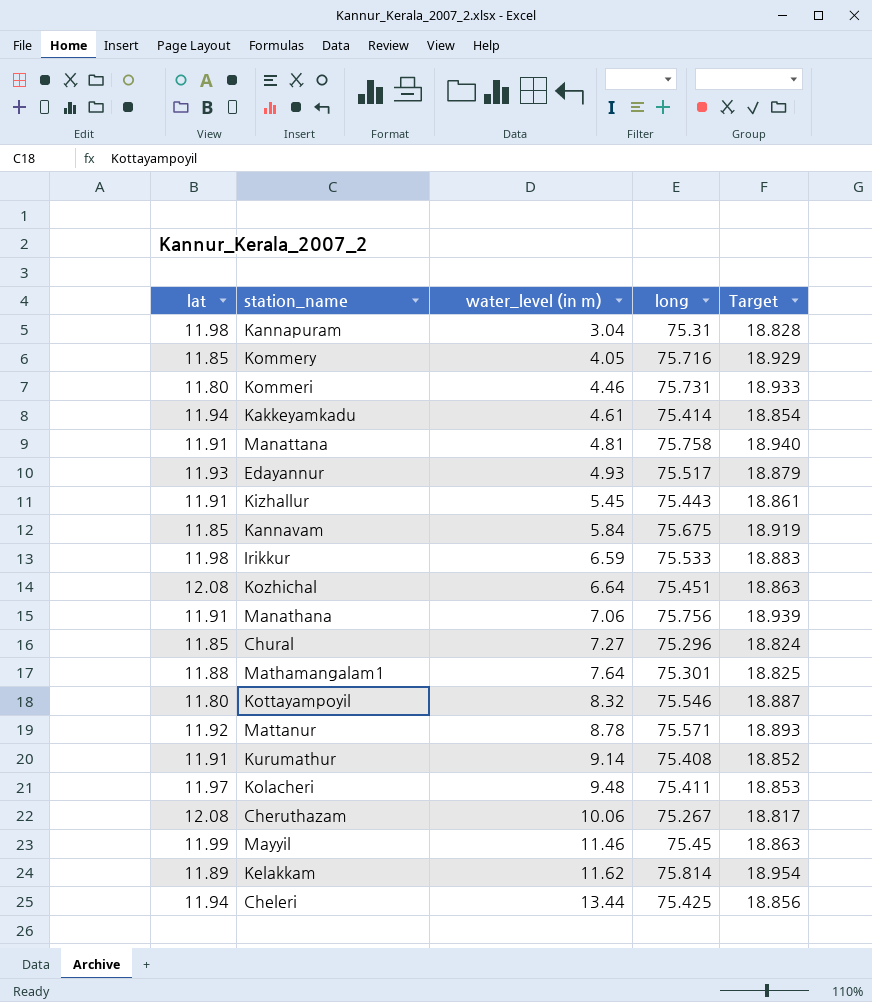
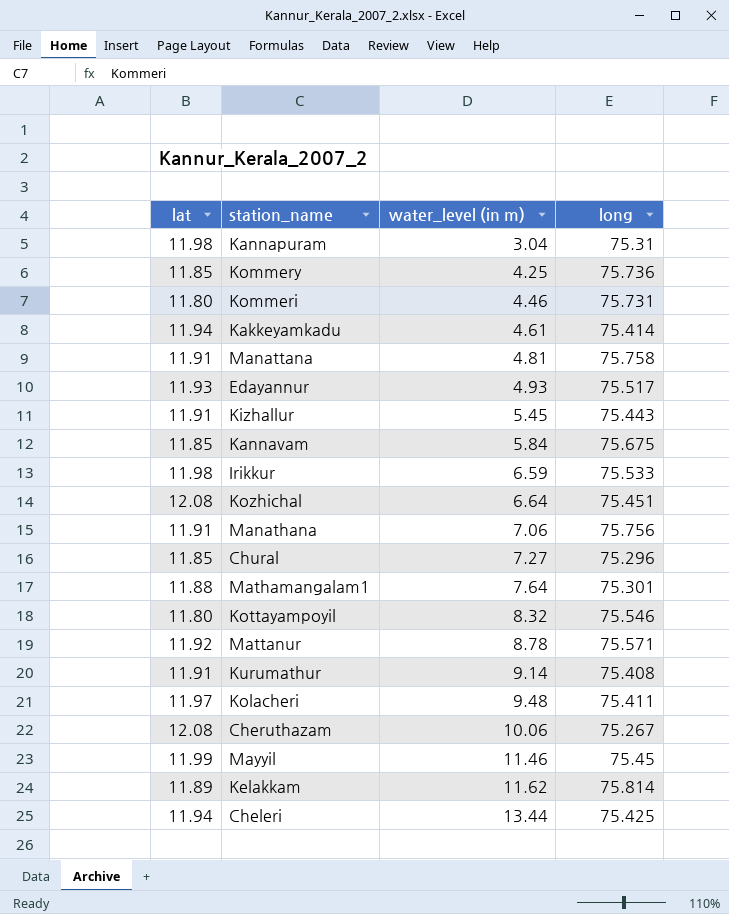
column Target | formula: [long] * 0.25 -> none
Kommery | water_level (in m): 4.05 -> 4.25
Kommery | long: 75.716 -> 75.736

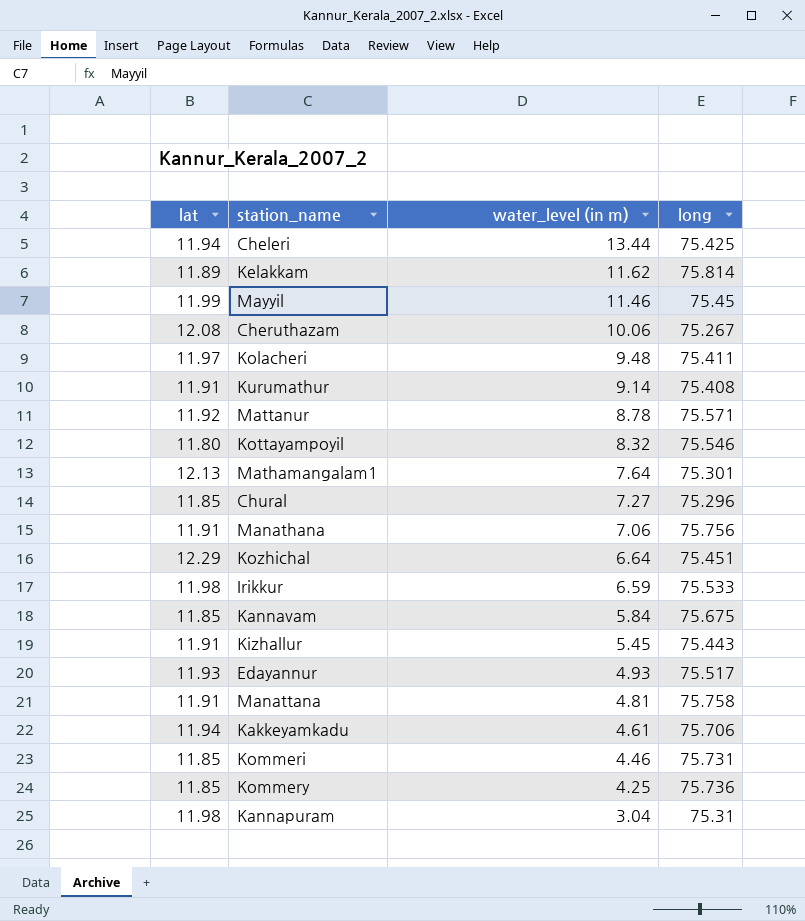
row order: water_level (in m) ascending -> water_level (in m) descending
Mathamangalam1 | lat: 11.88 -> 12.13
Kozhichal | lat: 12.08 -> 12.29
Kakkeyamkadu | long: 75.414 -> 75.706
Kommeri | lat: 11.80 -> 11.85

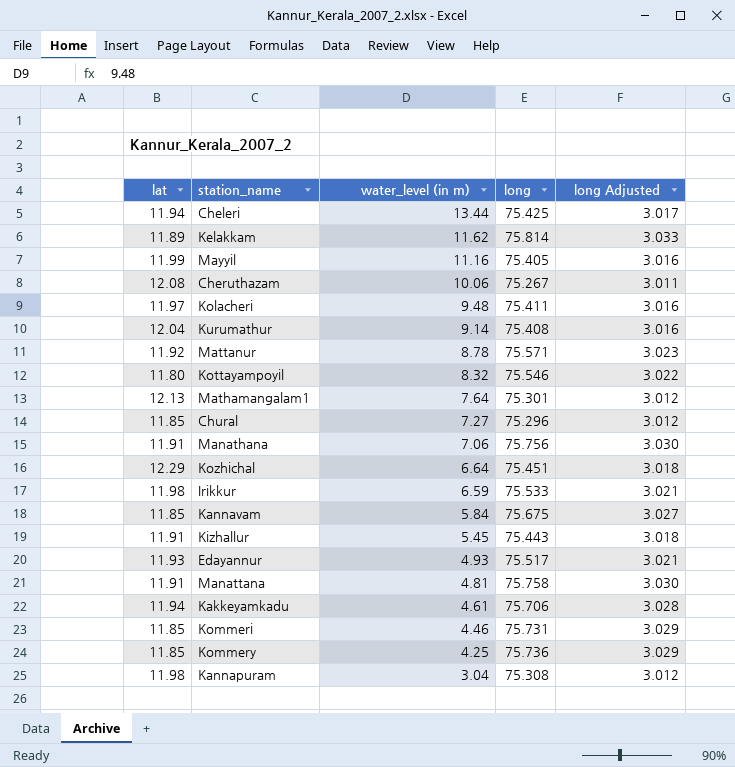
column long Adjusted | formula: none -> [long] * 0.04
Mayyil | water_level (in m): 11.46 -> 11.16
Mayyil | long: 75.45 -> 75.405
Kurumathur | lat: 11.91 -> 12.04
Kannapuram | long: 75.31 -> 75.308

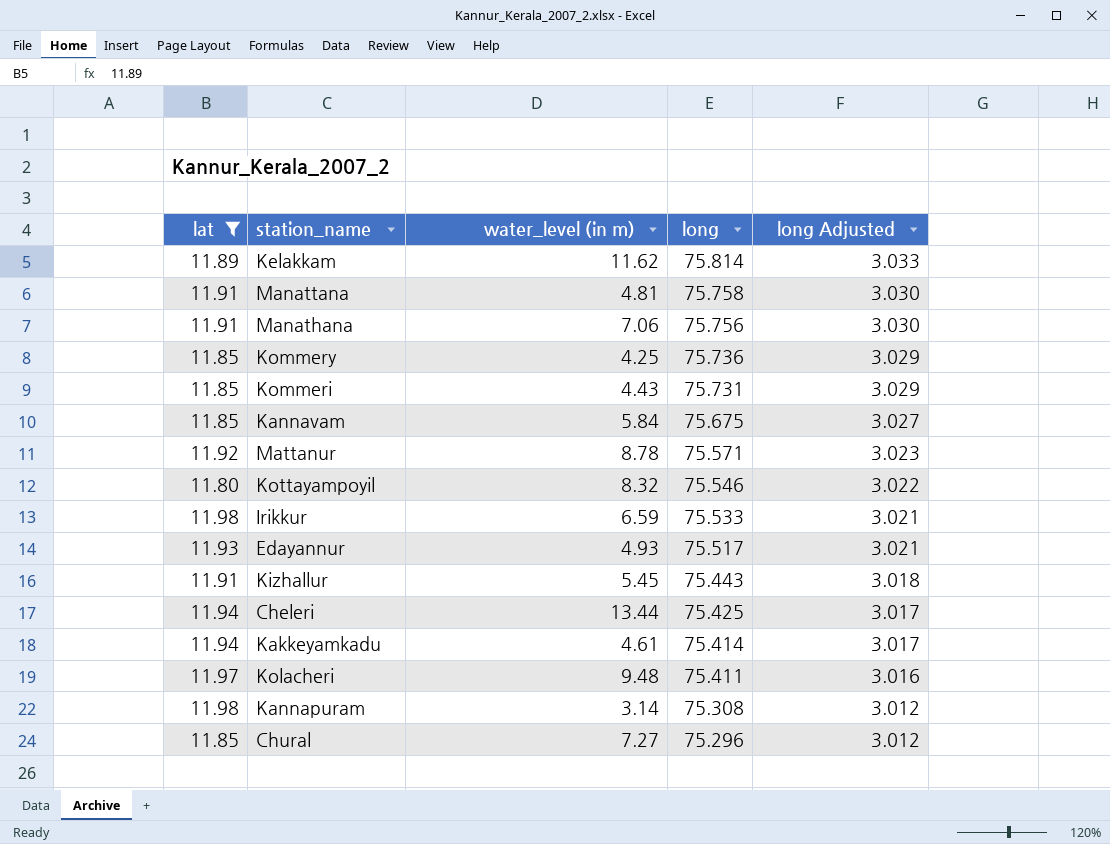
filter: none -> lat <= 11.98
row order: water_level (in m) descending -> long descending
Kommeri | water_level (in m): 4.46 -> 4.43
Kakkeyamkadu | long: 75.706 -> 75.414
Kakkeyamkadu | long Adjusted: 3.028 -> 3.017
Kannapuram | water_level (in m): 3.04 -> 3.14

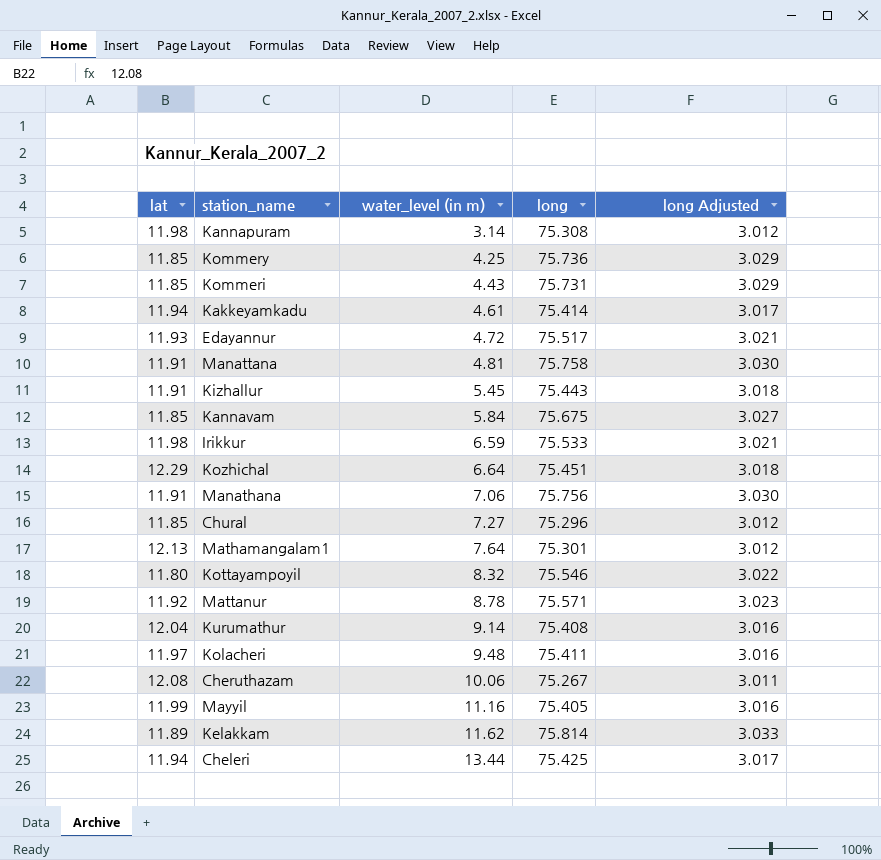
filter: lat <= 11.98 -> none
row order: long descending -> water_level (in m) ascending
Edayannur | water_level (in m): 4.93 -> 4.72

